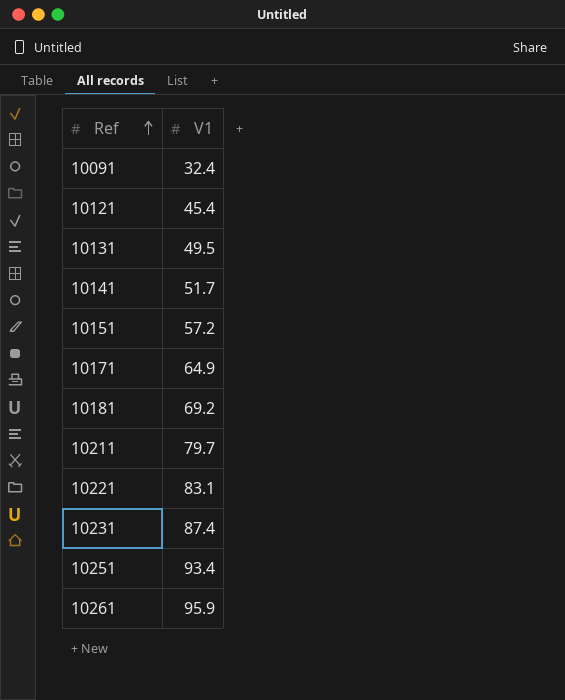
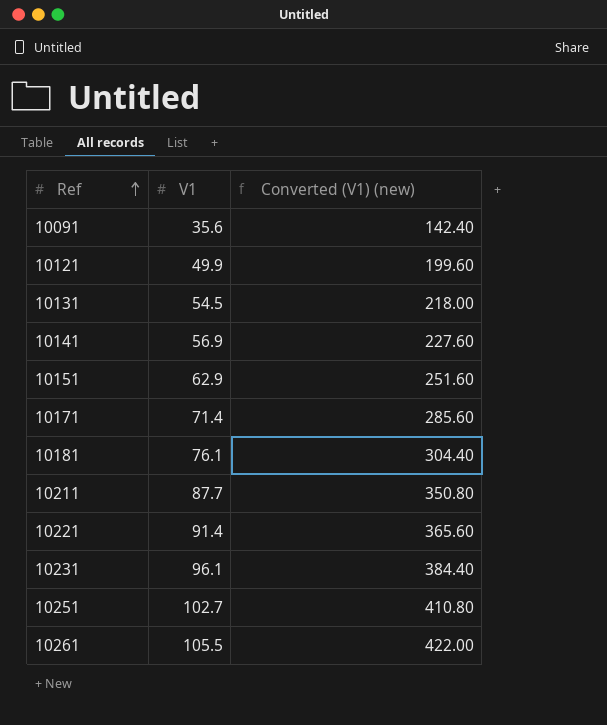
column Converted (V1) (new) | formula: none -> [V1] * 4
10091 | V1: 32.4 -> 35.6
10121 | V1: 45.4 -> 49.9
10131 | V1: 49.5 -> 54.5
10141 | V1: 51.7 -> 56.9
10151 | V1: 57.2 -> 62.9
10171 | V1: 64.9 -> 71.4
10181 | V1: 69.2 -> 76.1
10211 | V1: 79.7 -> 87.7
10221 | V1: 83.1 -> 91.4
10231 | V1: 87.4 -> 96.1
10251 | V1: 93.4 -> 102.7
10261 | V1: 95.9 -> 105.5

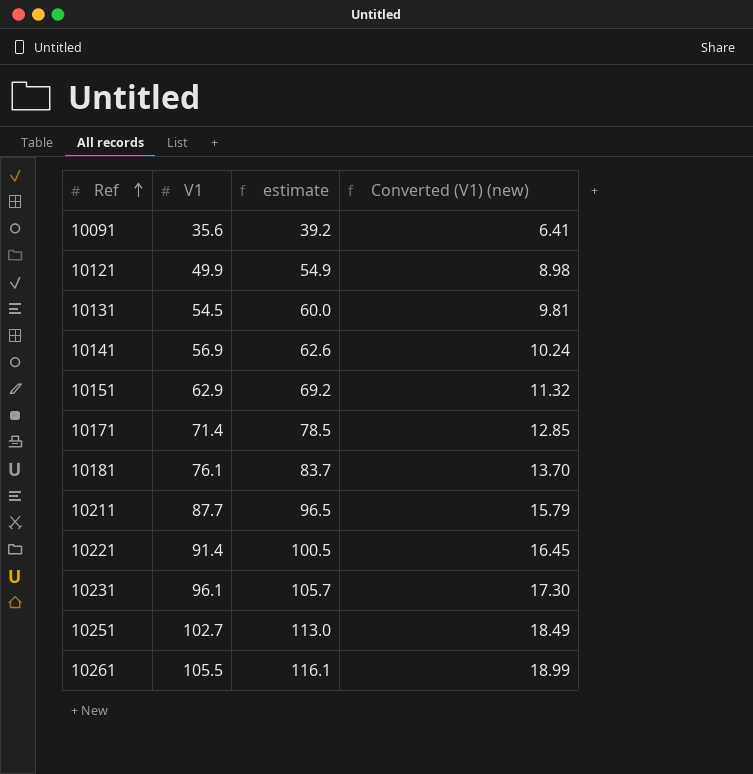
column estimate | formula: none -> [V1] * 1.1
column Converted (V1) (new) | formula: [V1] * 4 -> [V1] * 0.18

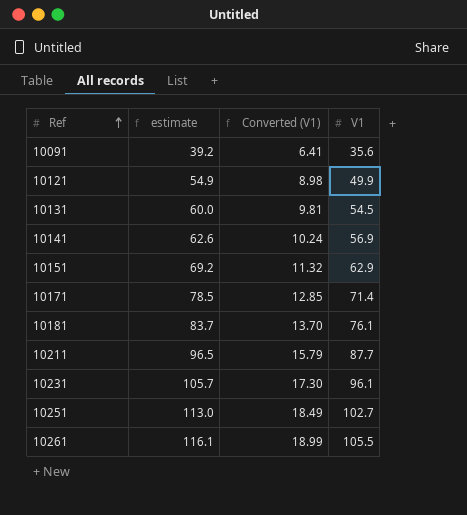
column name: Converted (V1) (new) -> Converted (V1)
column V1 | position: 2 -> 4
row 10221: 91.4 | 100.5 | 16.45 -> none

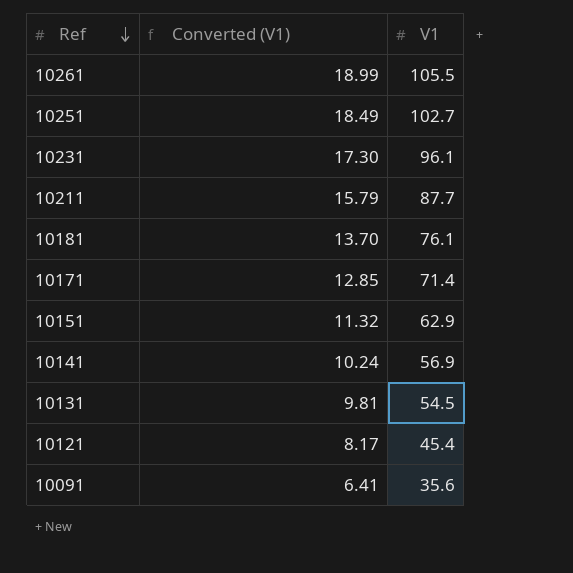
row order: Ref ascending -> Ref descending
column estimate | formula: [V1] * 1.1 -> none
10121 | Converted (V1): 8.98 -> 8.17
10121 | V1: 49.9 -> 45.4

